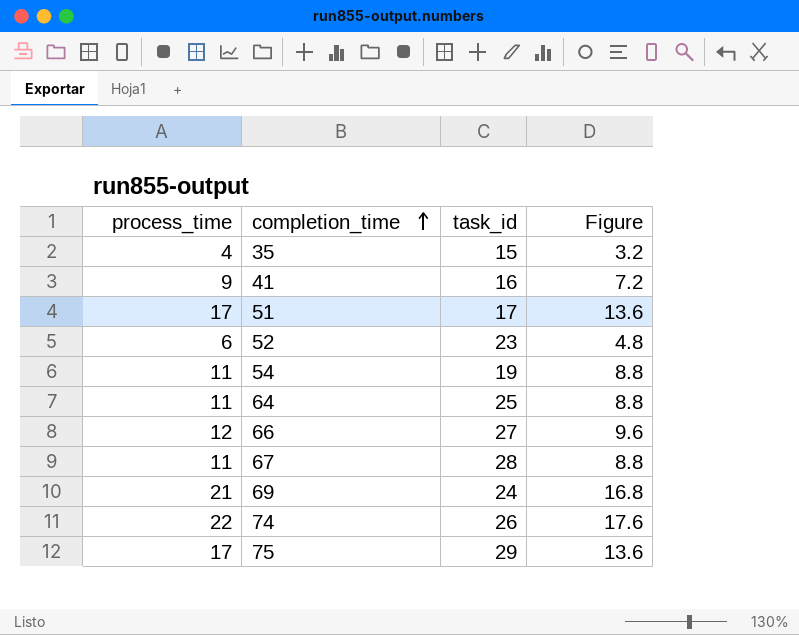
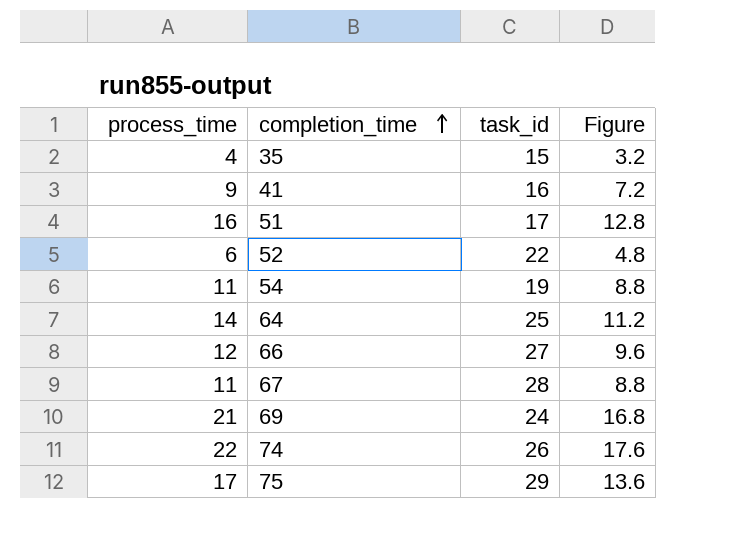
51 | process_time: 17 -> 16
51 | Figure: 13.6 -> 12.8
52 | task_id: 23 -> 22
64 | process_time: 11 -> 14
64 | Figure: 8.8 -> 11.2

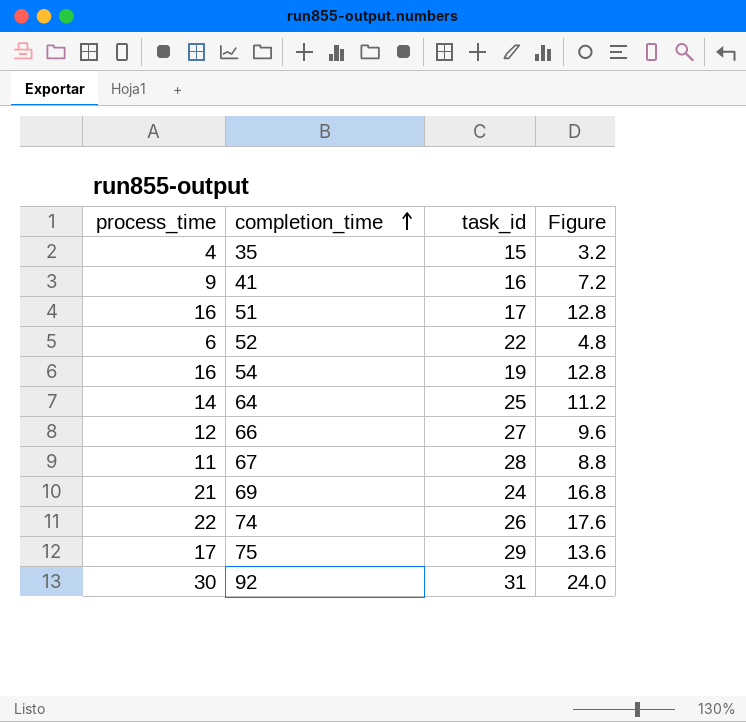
54 | process_time: 11 -> 16
54 | Figure: 8.8 -> 12.8
row 92: none -> 30 | 31 | 24.0

